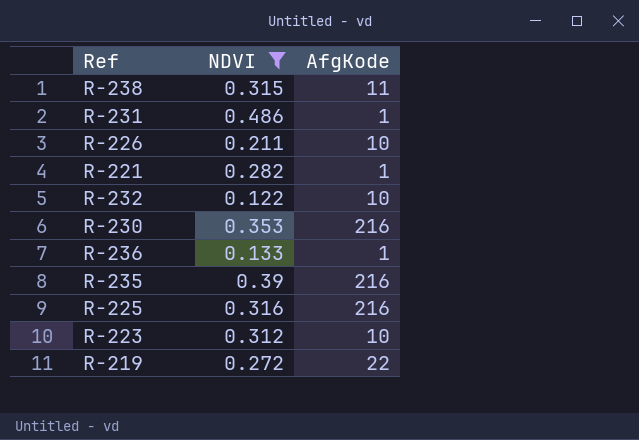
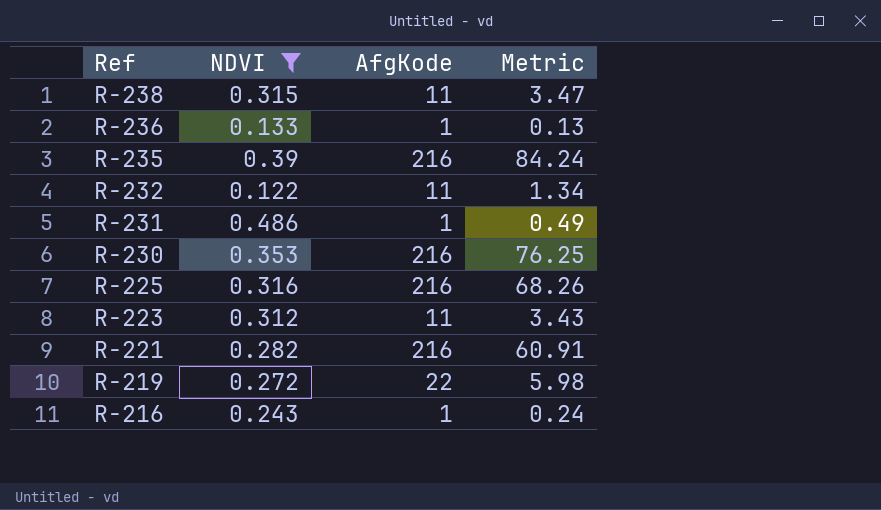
row order: none -> Ref descending
column Metric | formula: none -> [NDVI] * [AfgKode]
row R-226: 0.211 | 10 -> none
R-232 | AfgKode: 10 -> 11
R-223 | AfgKode: 10 -> 11
R-221 | AfgKode: 1 -> 216
row R-216: none -> 0.243 | 1 | 0.24

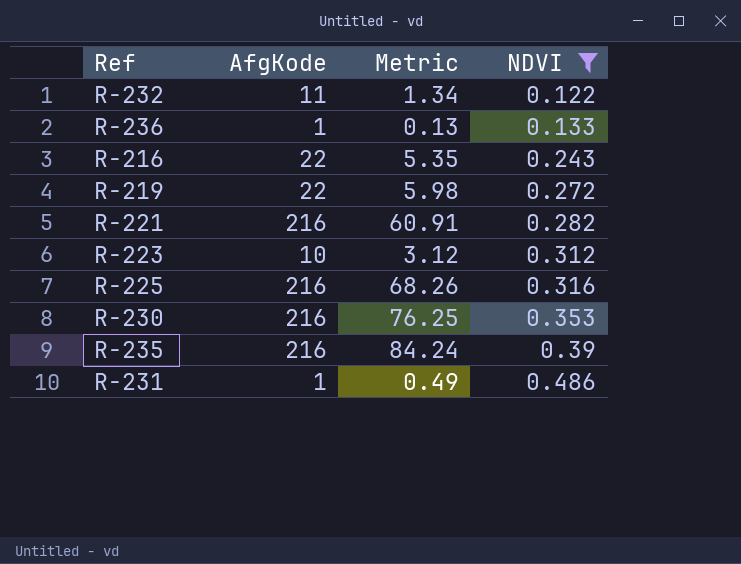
row order: Ref descending -> NDVI ascending
column NDVI | position: 2 -> 4
row R-238: 0.315 | 11 | 3.47 -> none
R-216 | AfgKode: 1 -> 22
R-216 | Metric: 0.24 -> 5.35
R-223 | AfgKode: 11 -> 10
R-223 | Metric: 3.43 -> 3.12

